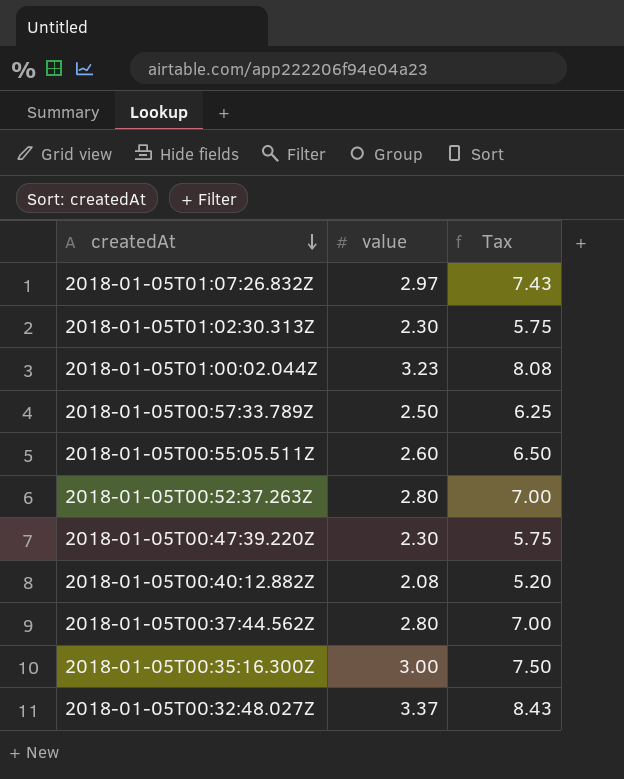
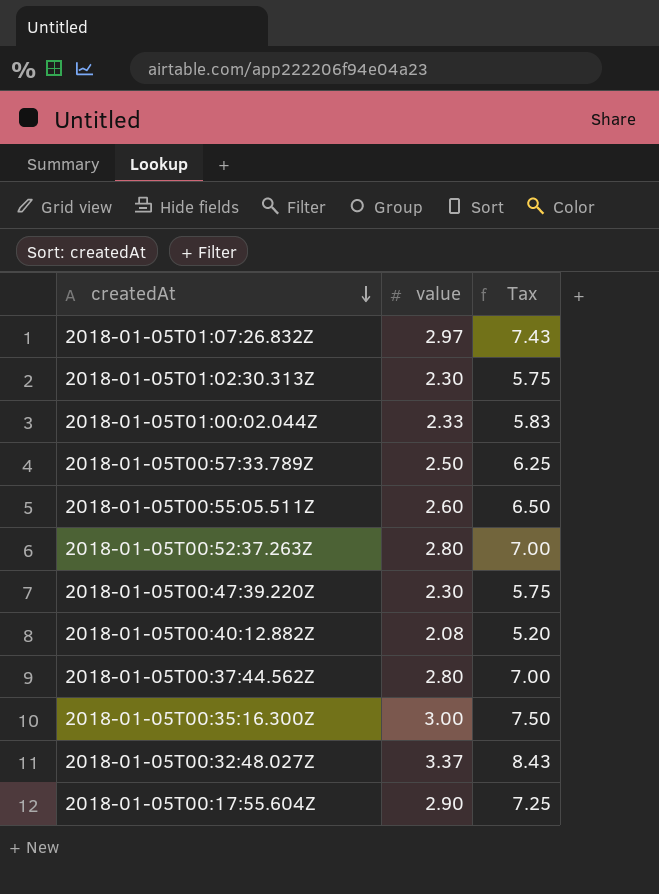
2018-01-05T01:00:02.044Z | value: 3.23 -> 2.33
2018-01-05T01:00:02.044Z | Tax: 8.08 -> 5.83
row 2018-01-05T00:17:55.604Z: none -> 2.90 | 7.25

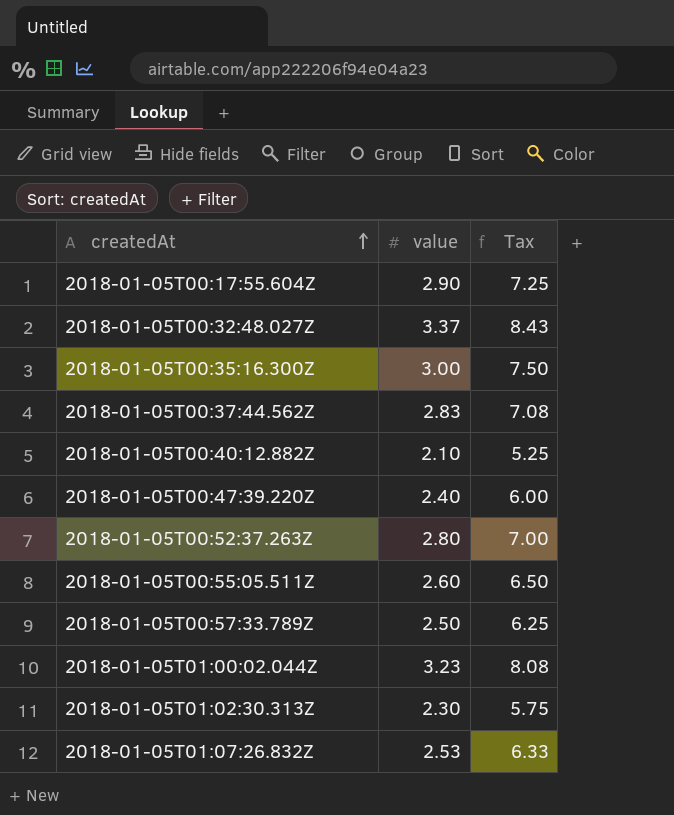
row order: createdAt descending -> createdAt ascending
2018-01-05T00:37:44.562Z | value: 2.80 -> 2.83
2018-01-05T00:37:44.562Z | Tax: 7.00 -> 7.08
2018-01-05T00:40:12.882Z | value: 2.08 -> 2.10
2018-01-05T00:40:12.882Z | Tax: 5.20 -> 5.25
2018-01-05T00:47:39.220Z | value: 2.30 -> 2.40
2018-01-05T00:47:39.220Z | Tax: 5.75 -> 6.00
2018-01-05T01:00:02.044Z | value: 2.33 -> 3.23
2018-01-05T01:00:02.044Z | Tax: 5.83 -> 8.08
2018-01-05T01:07:26.832Z | value: 2.97 -> 2.53
2018-01-05T01:07:26.832Z | Tax: 7.43 -> 6.33

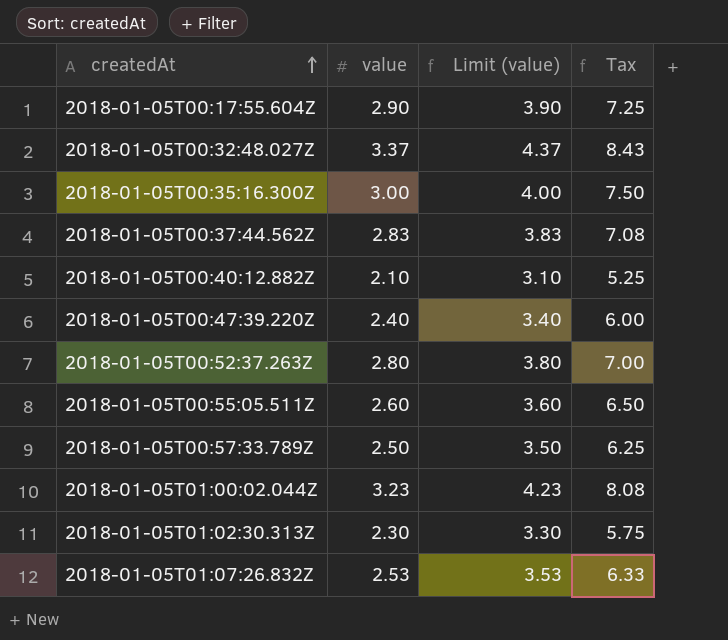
column Limit (value) | formula: none -> [value] + 1

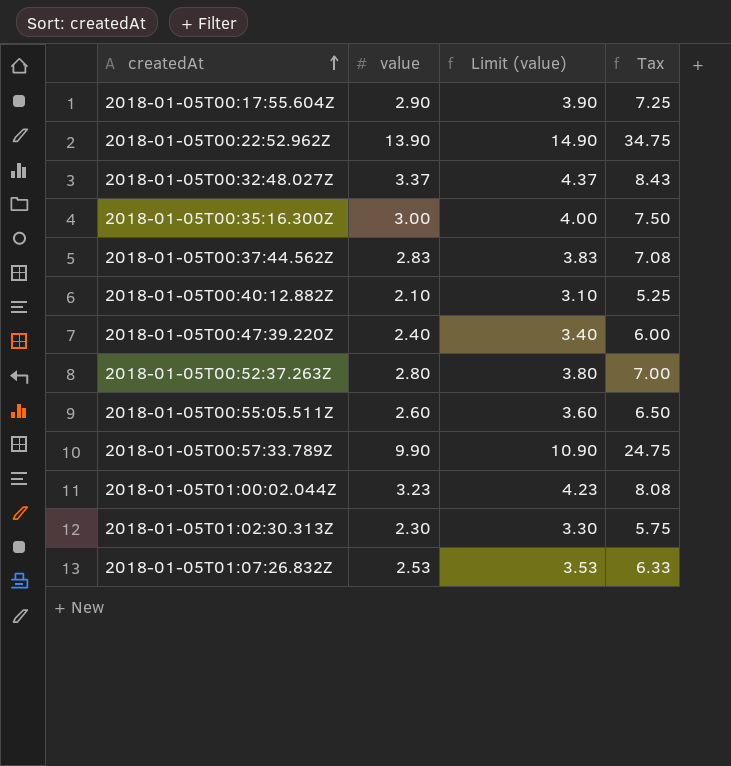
row 2018-01-05T00:22:52.962Z: none -> 13.90 | 14.90 | 34.75
2018-01-05T00:57:33.789Z | value: 2.50 -> 9.90
2018-01-05T00:57:33.789Z | Limit (value): 3.50 -> 10.90
2018-01-05T00:57:33.789Z | Tax: 6.25 -> 24.75

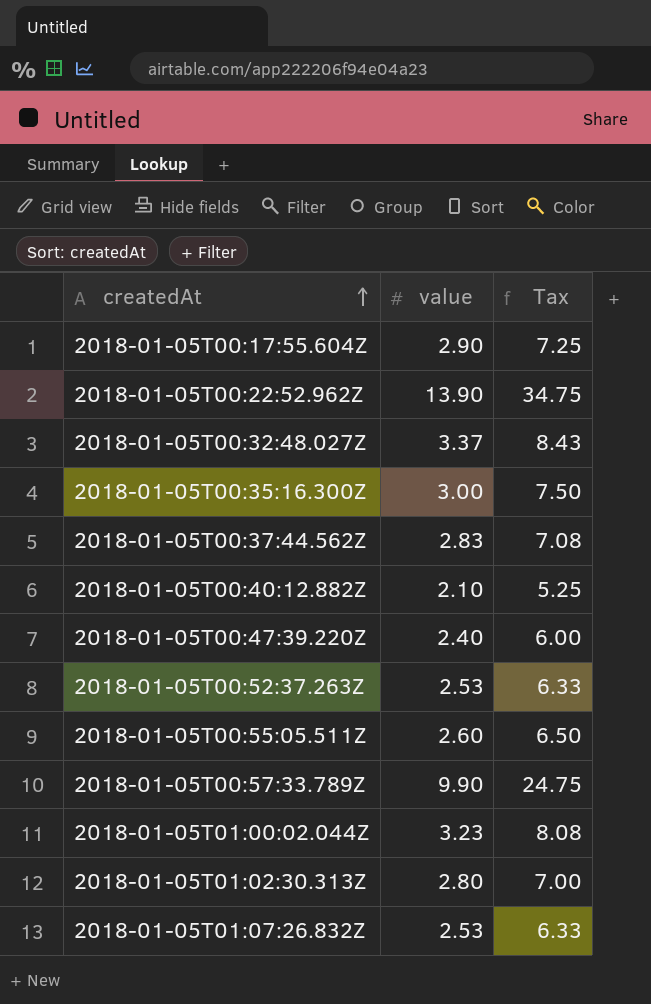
column Limit (value) | formula: [value] + 1 -> none
2018-01-05T00:52:37.263Z | value: 2.80 -> 2.53
2018-01-05T00:52:37.263Z | Tax: 7.00 -> 6.33
2018-01-05T01:02:30.313Z | value: 2.30 -> 2.80
2018-01-05T01:02:30.313Z | Tax: 5.75 -> 7.00

